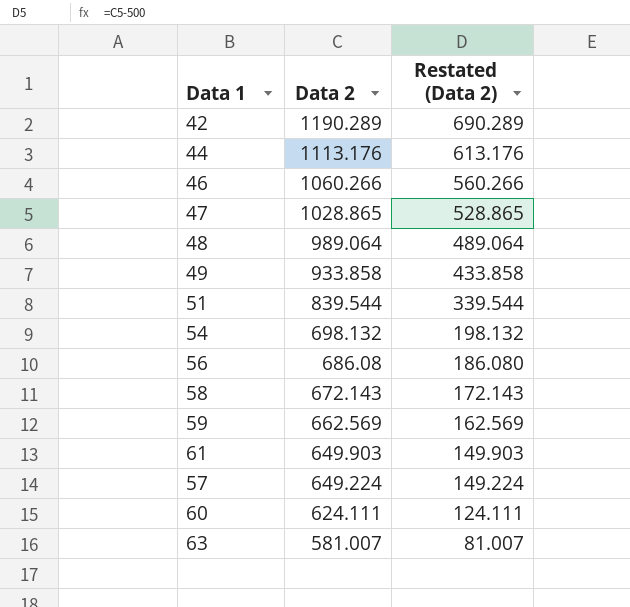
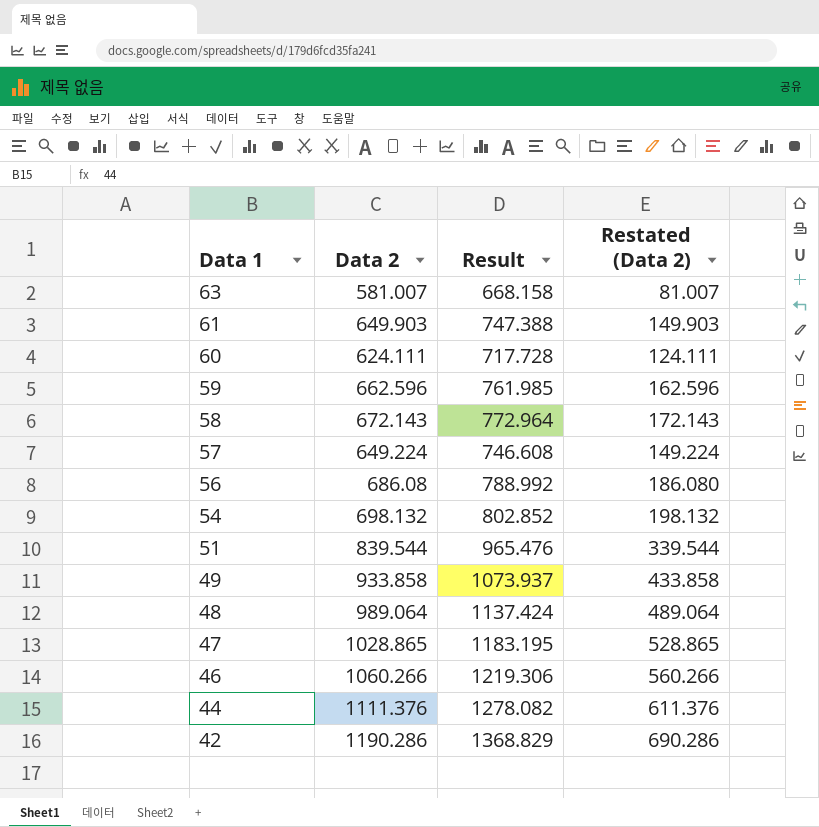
row order: Data 2 descending -> Data 1 descending
column Result | formula: none -> [Data 2] * 1.15
59 | Data 2: 662.569 -> 662.596
59 | Restated (Data 2): 162.569 -> 162.596
44 | Data 2: 1113.176 -> 1111.376
44 | Restated (Data 2): 613.176 -> 611.376
42 | Data 2: 1190.289 -> 1190.286
42 | Restated (Data 2): 690.289 -> 690.286

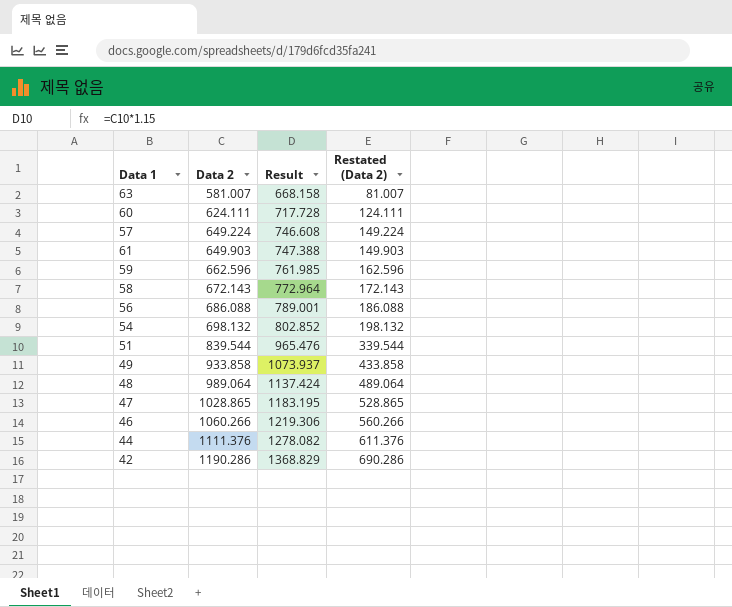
row order: Data 1 descending -> Data 2 ascending
56 | Data 2: 686.08 -> 686.088
56 | Result: 788.992 -> 789.001
56 | Restated (Data 2): 186.080 -> 186.088

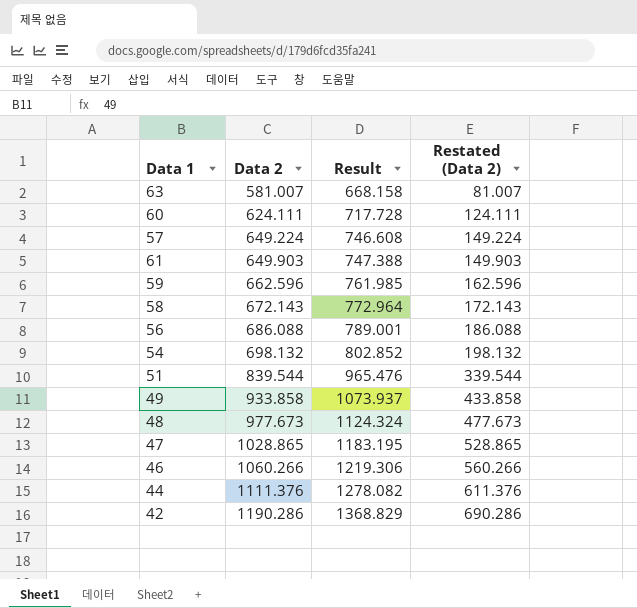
48 | Data 2: 989.064 -> 977.673
48 | Result: 1137.424 -> 1124.324
48 | Restated (Data 2): 489.064 -> 477.673

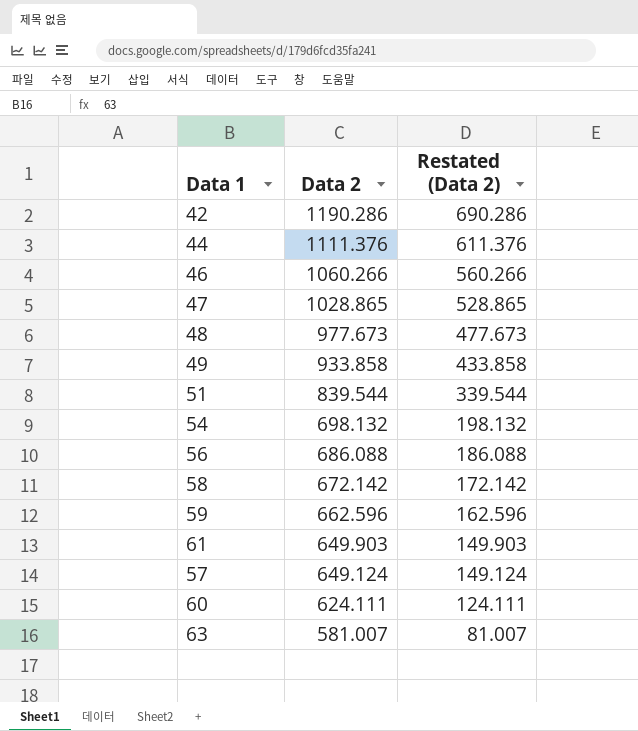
row order: Data 2 ascending -> Data 2 descending
column Result | formula: [Data 2] * 1.15 -> none
58 | Data 2: 672.143 -> 672.142
58 | Restated (Data 2): 172.143 -> 172.142
57 | Data 2: 649.224 -> 649.124
57 | Restated (Data 2): 149.224 -> 149.124

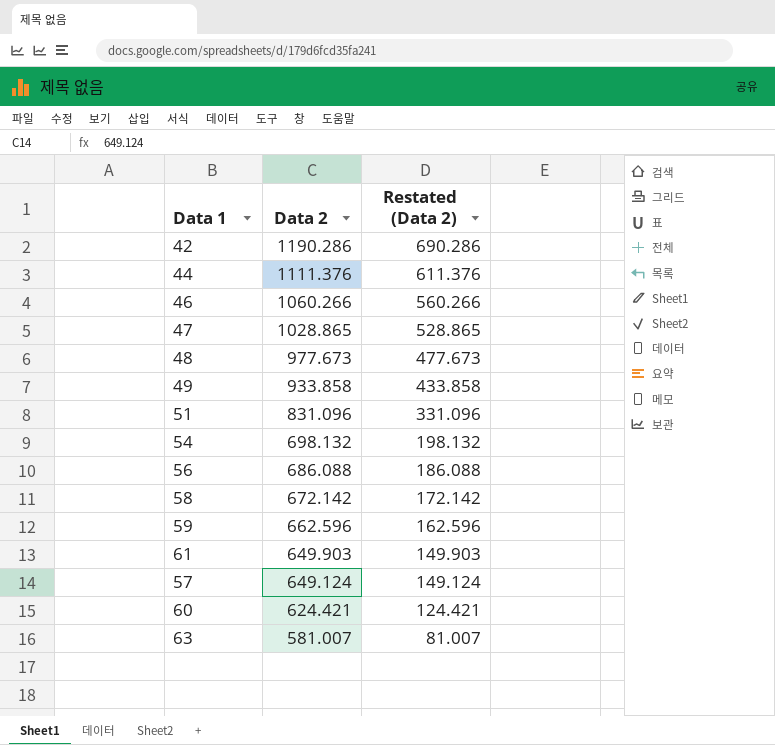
51 | Data 2: 839.544 -> 831.096
51 | Restated (Data 2): 339.544 -> 331.096
60 | Data 2: 624.111 -> 624.421
60 | Restated (Data 2): 124.111 -> 124.421

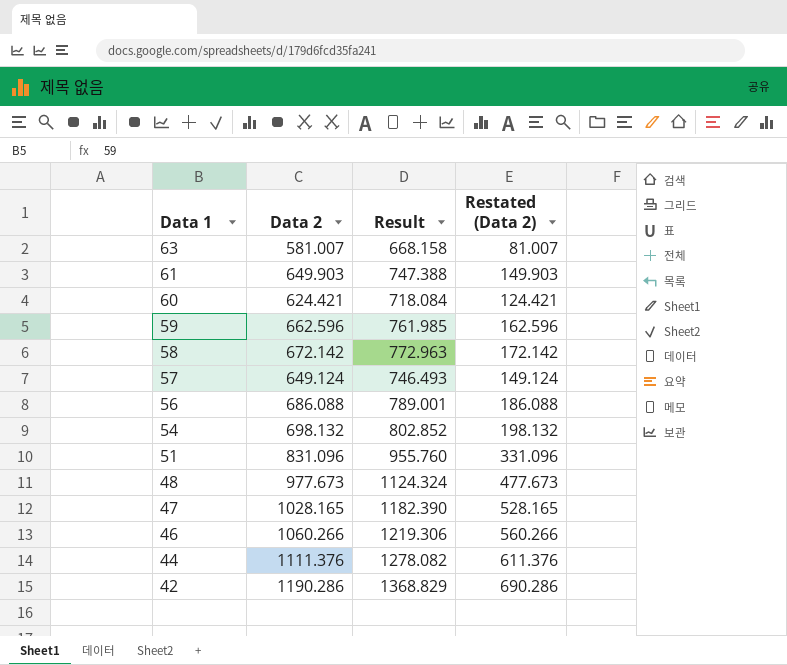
row order: Data 2 descending -> Data 1 descending
column Result | formula: none -> [Data 2] * 1.15
row 49: 933.858 | 433.858 -> none
47 | Data 2: 1028.865 -> 1028.165
47 | Restated (Data 2): 528.865 -> 528.165

